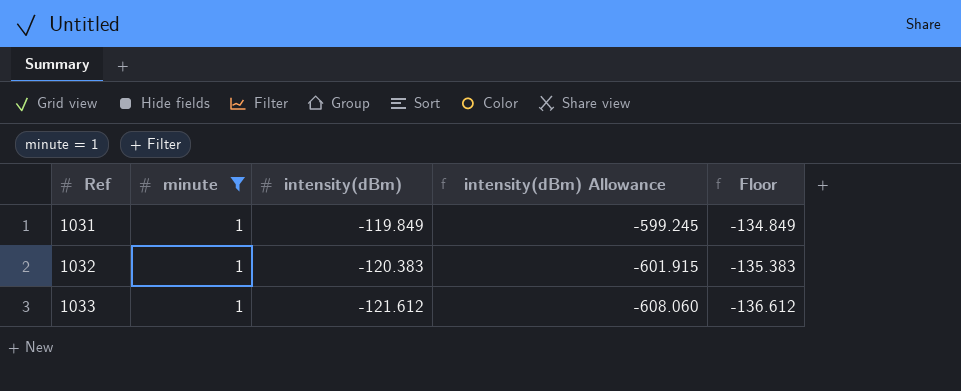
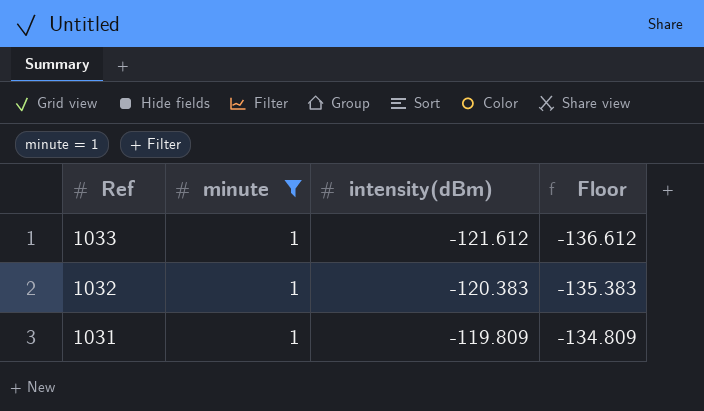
row order: Ref ascending -> Ref descending
column intensity(dBm) Allowance | formula: [intensity(dBm)] * 5 -> none
1031 | intensity(dBm): -119.849 -> -119.809
1031 | Floor: -134.849 -> -134.809

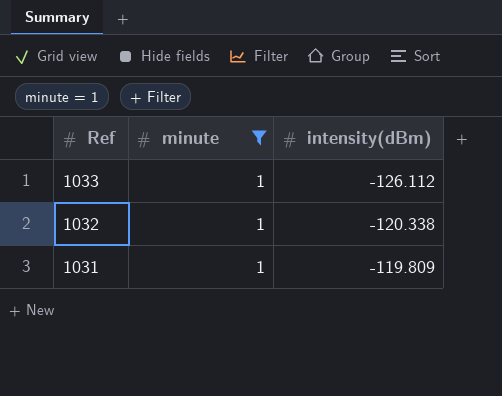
column Floor | formula: [intensity(dBm)] - 15 -> none
1033 | intensity(dBm): -121.612 -> -126.112
1032 | intensity(dBm): -120.383 -> -120.338

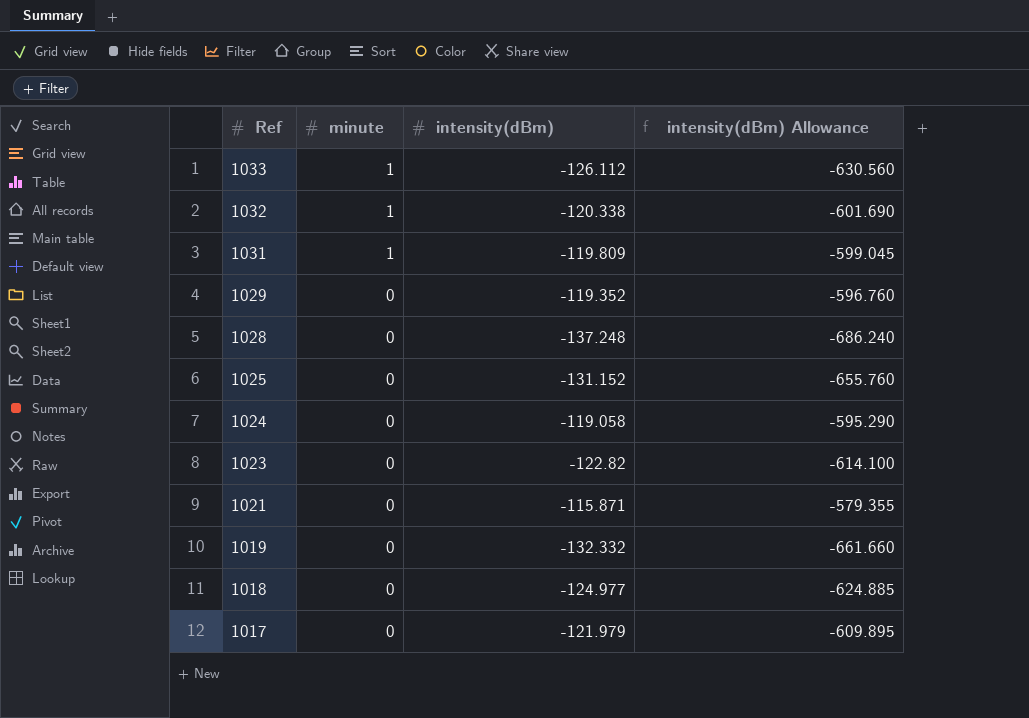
filter: minute = 1 -> none
column intensity(dBm) Allowance | formula: none -> [intensity(dBm)] * 5

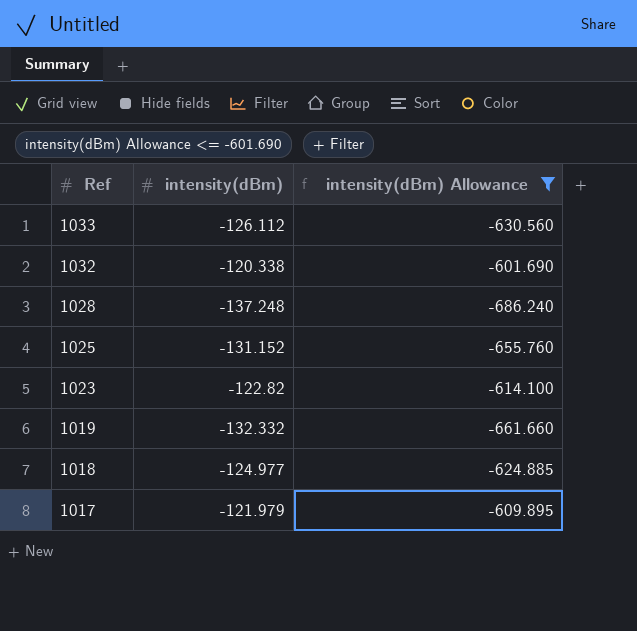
filter: none -> intensity(dBm) Allowance <= -601.690
column minute | position: 2 -> none

